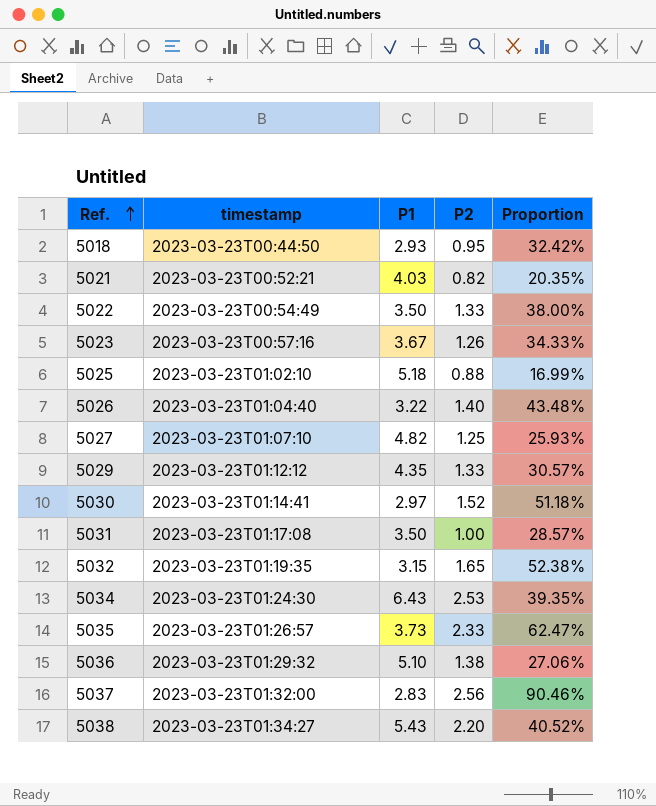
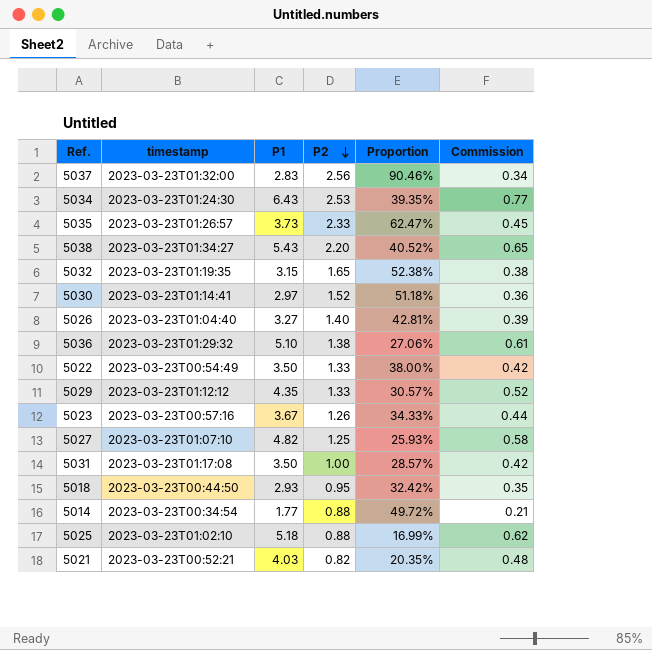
row order: Ref. ascending -> P2 descending
column Commission | formula: none -> [P1] * 0.12
5026 | P1: 3.22 -> 3.27
5026 | Proportion: 43.48% -> 42.81%
row 5014: none -> 2023-03-23T00:34:54 | 1.77 | 0.88 | 49.72% | 0.21

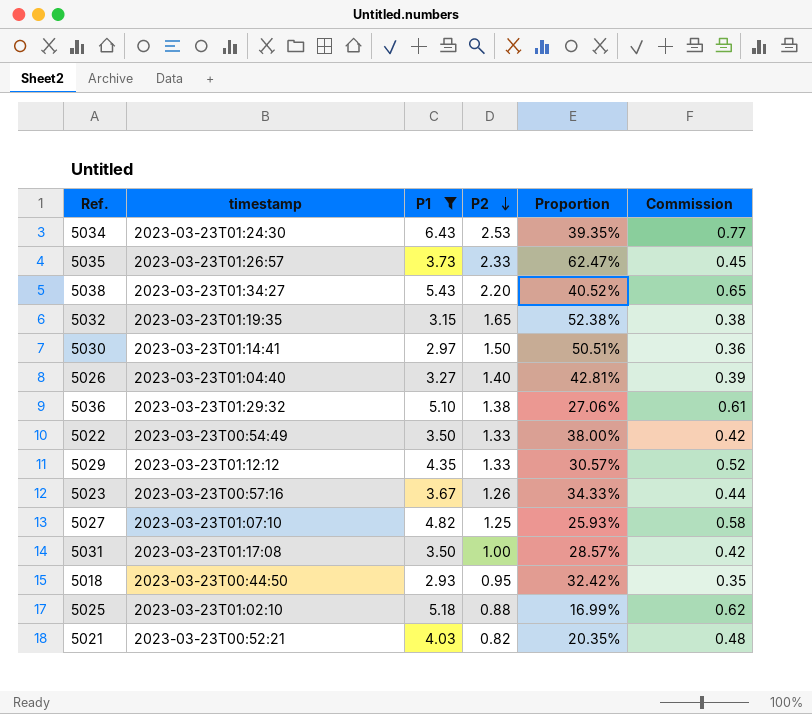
filter: none -> P1 >= 2.93
5030 | P2: 1.52 -> 1.50
5030 | Proportion: 51.18% -> 50.51%

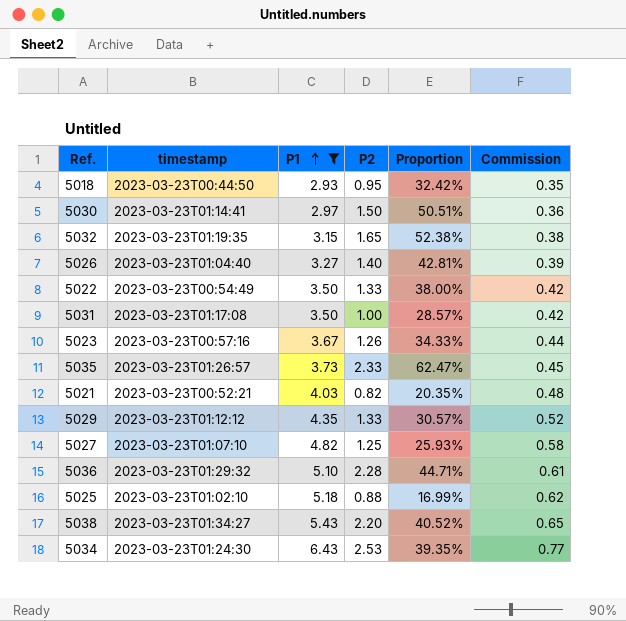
row order: P2 descending -> P1 ascending
5036 | P2: 1.38 -> 2.28
5036 | Proportion: 27.06% -> 44.71%

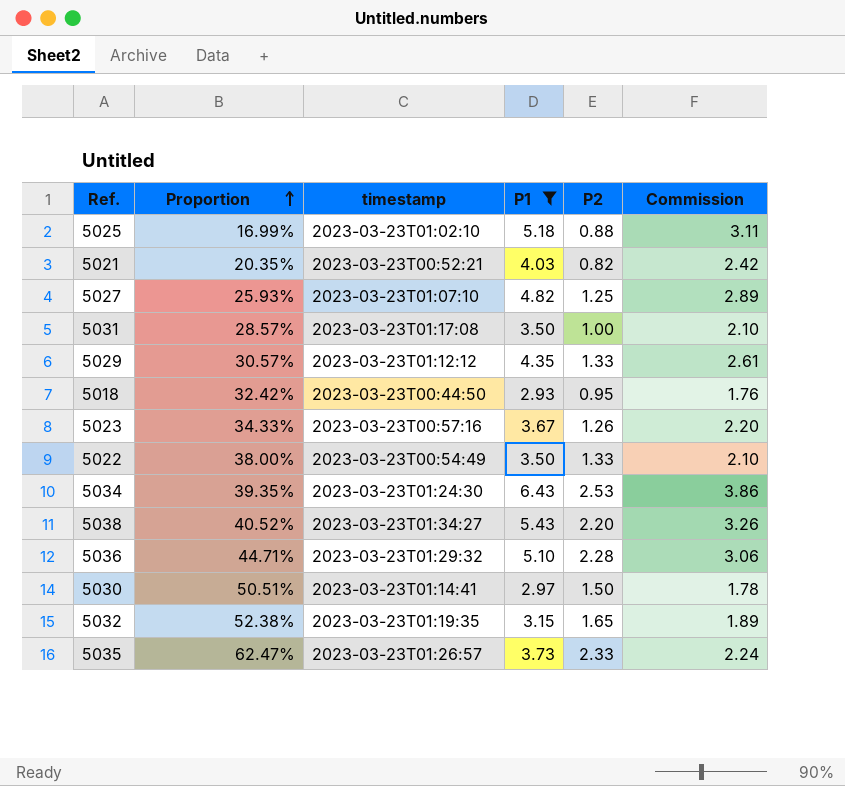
row order: P1 ascending -> Proportion ascending
column Proportion | position: 5 -> 2
column Commission | formula: [P1] * 0.12 -> [P1] * 0.6
row 5026: 2023-03-23T01:04:40 | 3.27 | 1.40 | 42.81% | 0.39 -> none

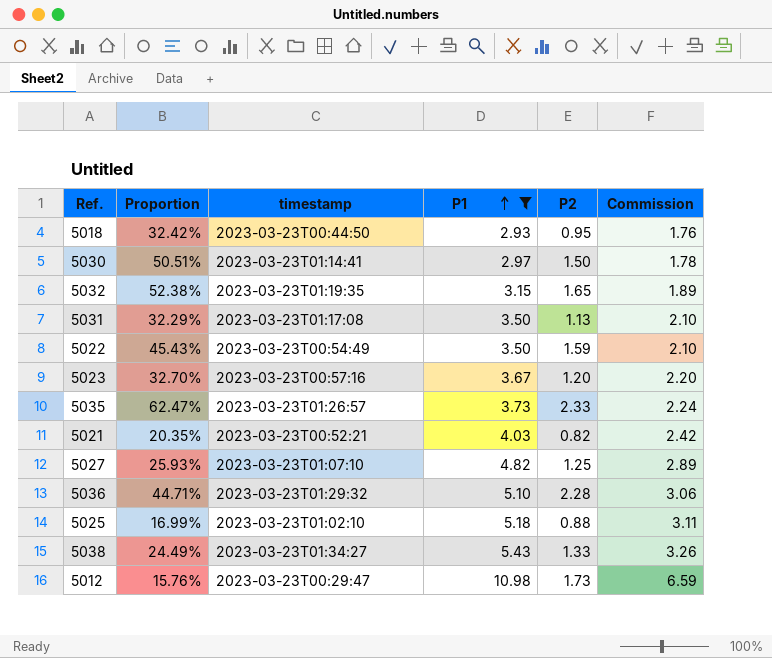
row order: Proportion ascending -> P1 ascending
row 5029: 30.57% | 2023-03-23T01:12:12 | 4.35 | 1.33 | 2.61 -> none
row 5034: 39.35% | 2023-03-23T01:24:30 | 6.43 | 2.53 | 3.86 -> none
5031 | Proportion: 28.57% -> 32.29%
5031 | P2: 1.00 -> 1.13
5022 | Proportion: 38.00% -> 45.43%
5022 | P2: 1.33 -> 1.59
5023 | Proportion: 34.33% -> 32.70%
5023 | P2: 1.26 -> 1.20
5038 | Proportion: 40.52% -> 24.49%
5038 | P2: 2.20 -> 1.33
row 5012: none -> 15.76% | 2023-03-23T00:29:47 | 10.98 | 1.73 | 6.59

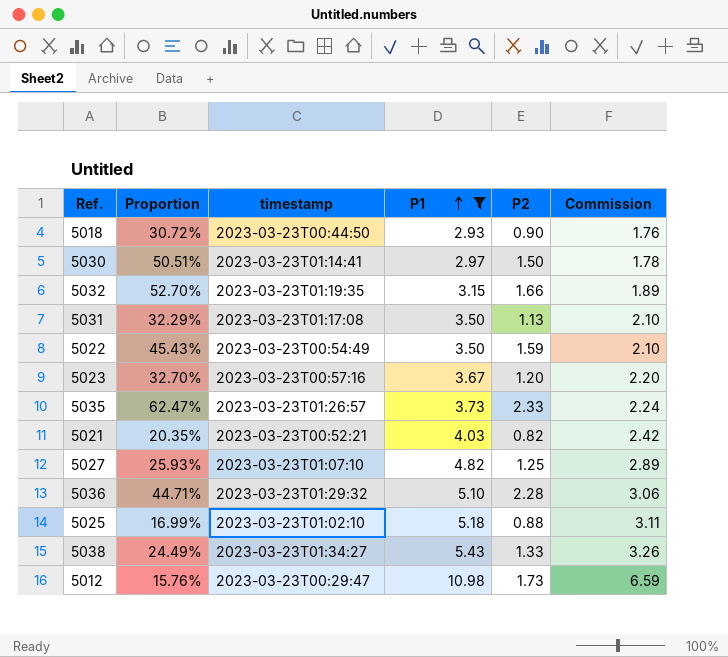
5018 | Proportion: 32.42% -> 30.72%
5018 | P2: 0.95 -> 0.90
5032 | Proportion: 52.38% -> 52.70%
5032 | P2: 1.65 -> 1.66

